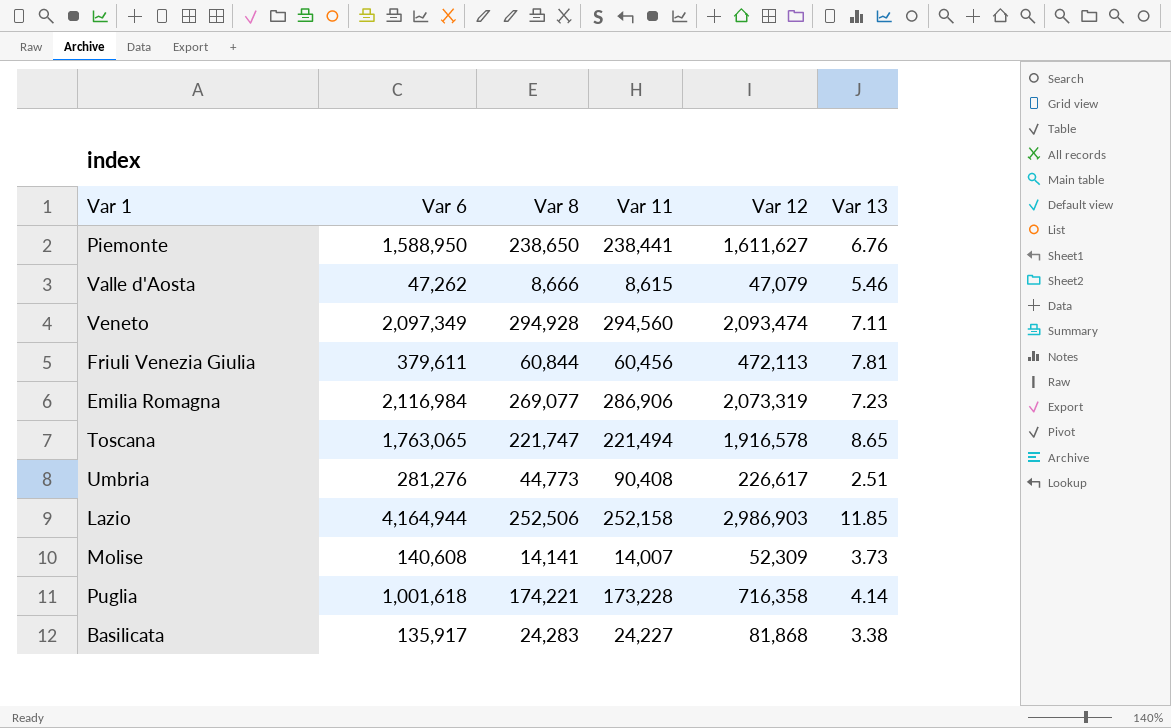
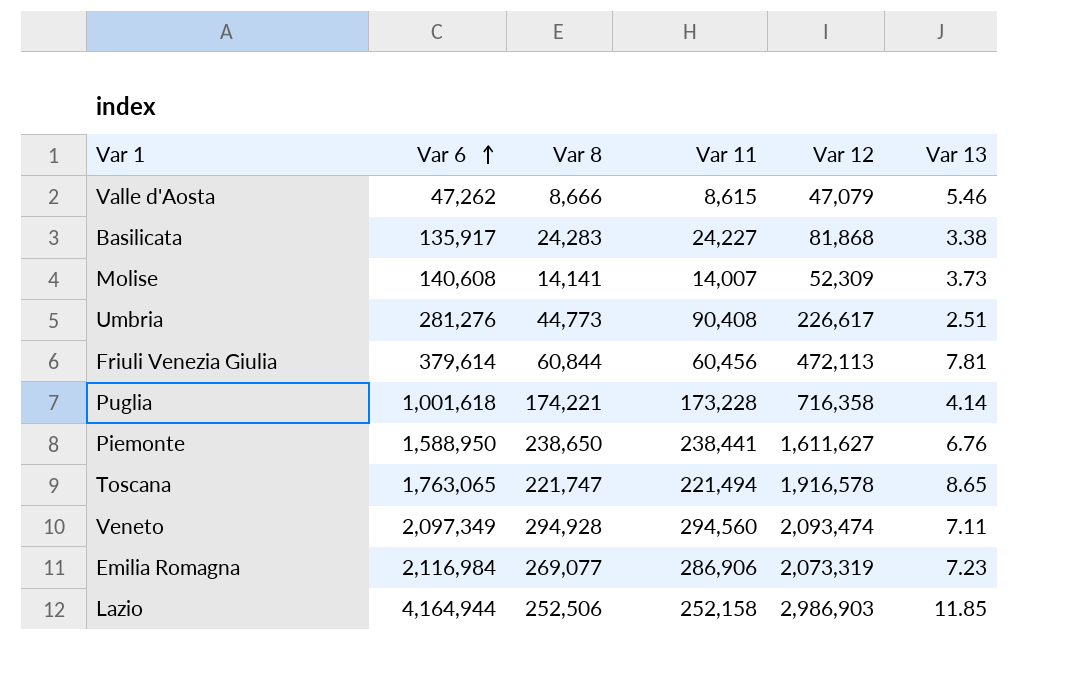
row order: none -> Var 6 ascending
Friuli Venezia Giulia | Var 6: 379,611 -> 379,614

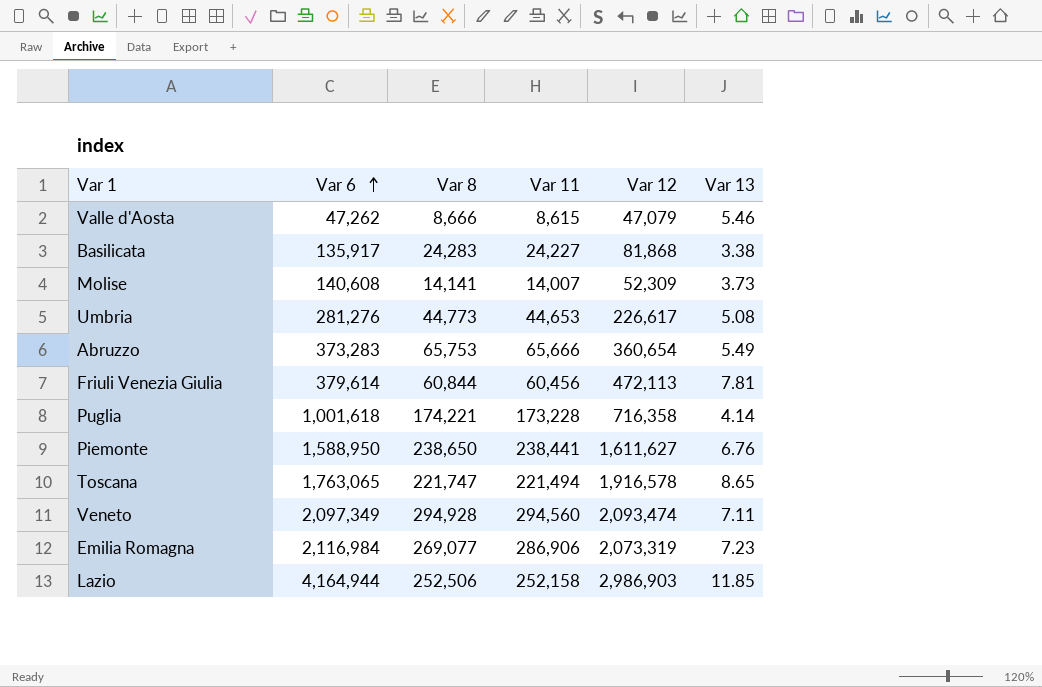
Umbria | Var 11: 90,408 -> 44,653
Umbria | Var 13: 2.51 -> 5.08
row Abruzzo: none -> 373,283 | 65,753 | 65,666 | 360,654 | 5.49

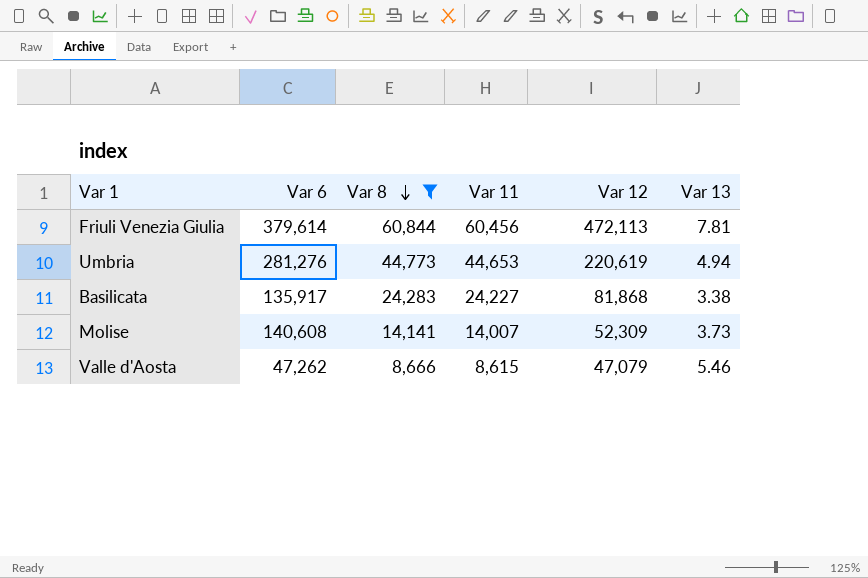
filter: none -> Var 8 <= 60,844
row order: Var 6 ascending -> Var 8 descending
Umbria | Var 12: 226,617 -> 220,619
Umbria | Var 13: 5.08 -> 4.94

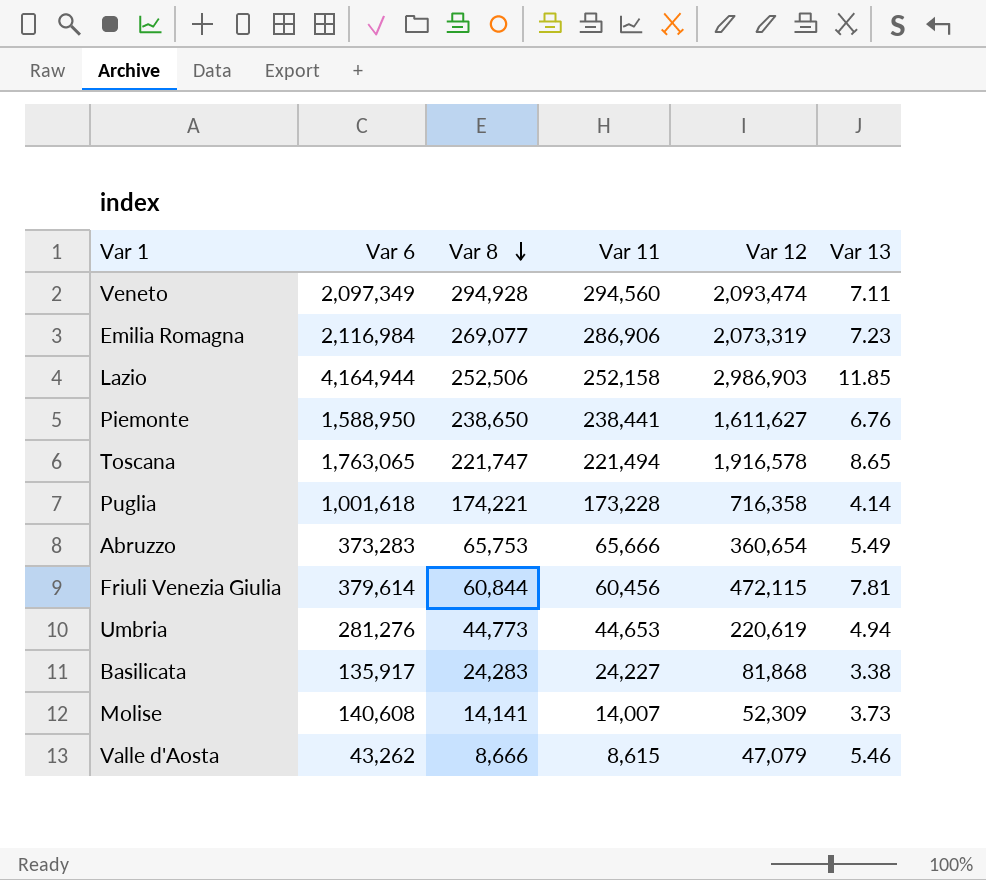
filter: Var 8 <= 60,844 -> none
Friuli Venezia Giulia | Var 12: 472,113 -> 472,115
Valle d'Aosta | Var 6: 47,262 -> 43,262

